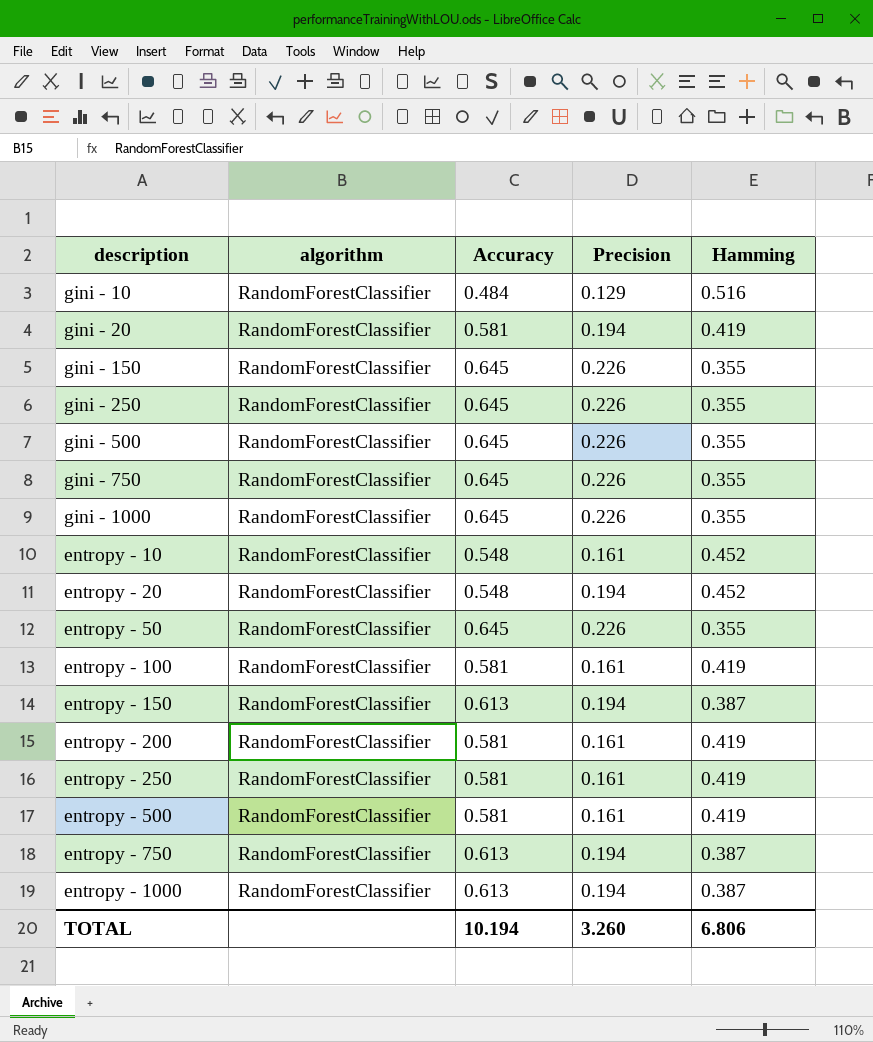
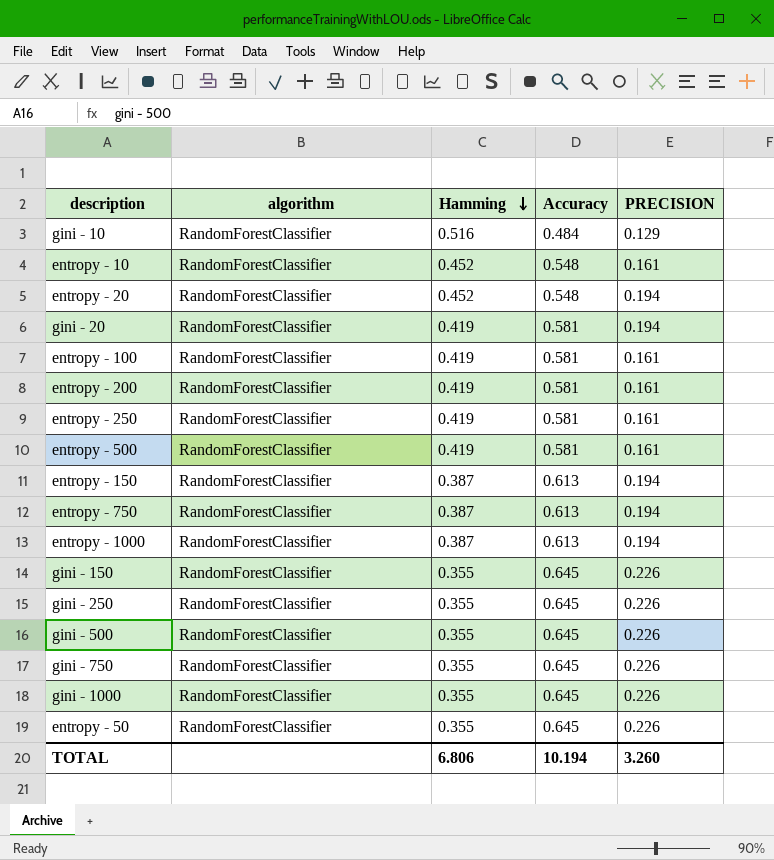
row order: none -> Hamming descending
column Hamming | position: 5 -> 3
column name: Precision -> PRECISION

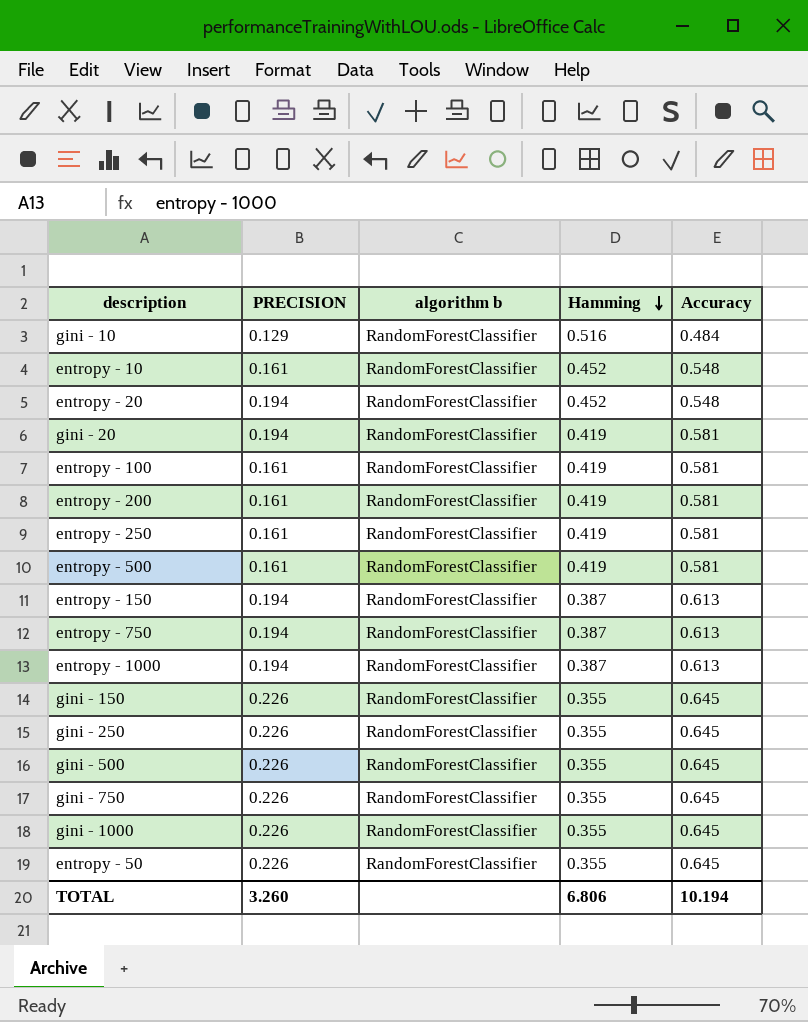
column PRECISION | position: 5 -> 2
column name: algorithm -> algorithm b

